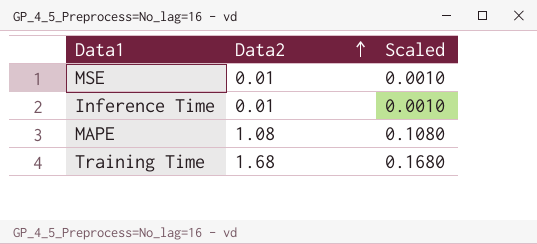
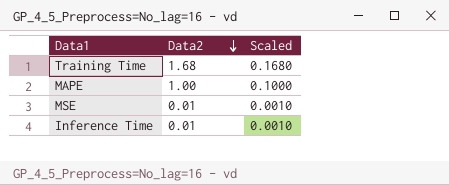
row order: Data2 ascending -> Data2 descending
MAPE | Data2: 1.08 -> 1.00
MAPE | Scaled: 0.1080 -> 0.1000

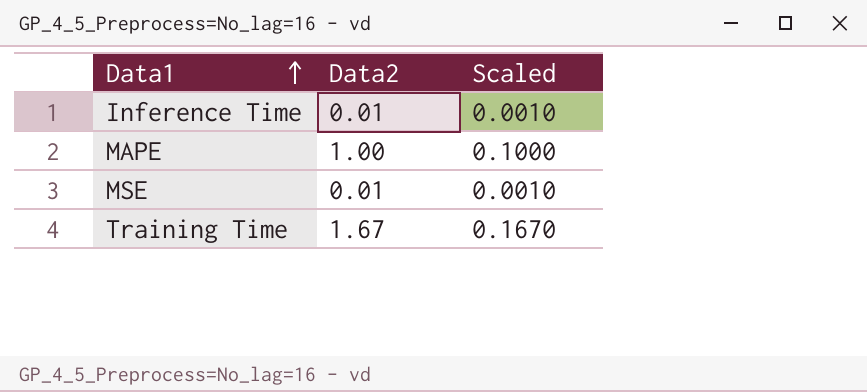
row order: Data2 descending -> Data1 ascending
Training Time | Data2: 1.68 -> 1.67
Training Time | Scaled: 0.1680 -> 0.1670

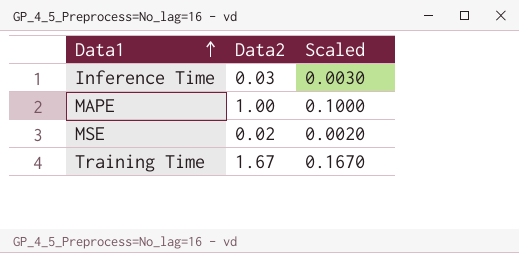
Inference Time | Data2: 0.01 -> 0.03
Inference Time | Scaled: 0.0010 -> 0.0030
MSE | Data2: 0.01 -> 0.02
MSE | Scaled: 0.0010 -> 0.0020

